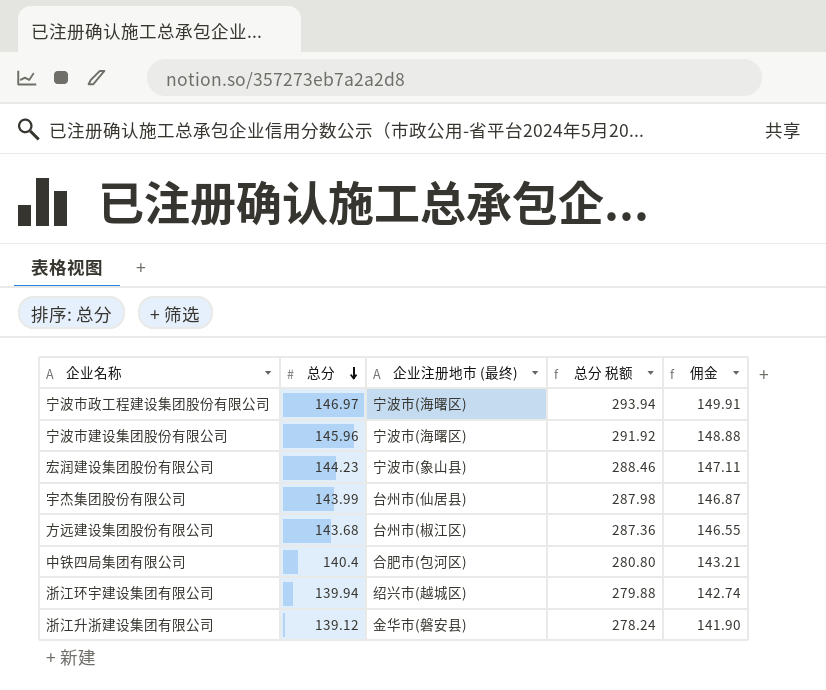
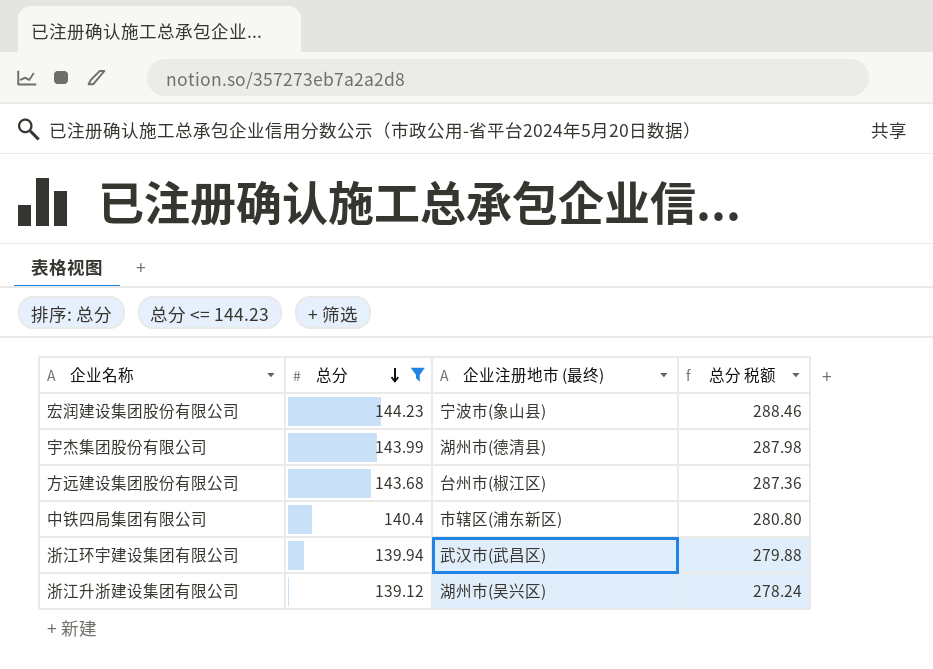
filter: none -> 总分 <= 144.23
column 佣金 | formula: [总分] * 1.02 -> none
宇杰集团股份有限公司 | 企业注册地市 (最终): 台州市(仙居县) -> 湖州市(德清县)
中铁四局集团有限公司 | 企业注册地市 (最终): 合肥市(包河区) -> 市辖区(浦东新区)
浙江环宇建设集团有限公司 | 企业注册地市 (最终): 绍兴市(越城区) -> 武汉市(武昌区)
浙江升浙建设集团有限公司 | 企业注册地市 (最终): 金华市(磐安县) -> 湖州市(吴兴区)

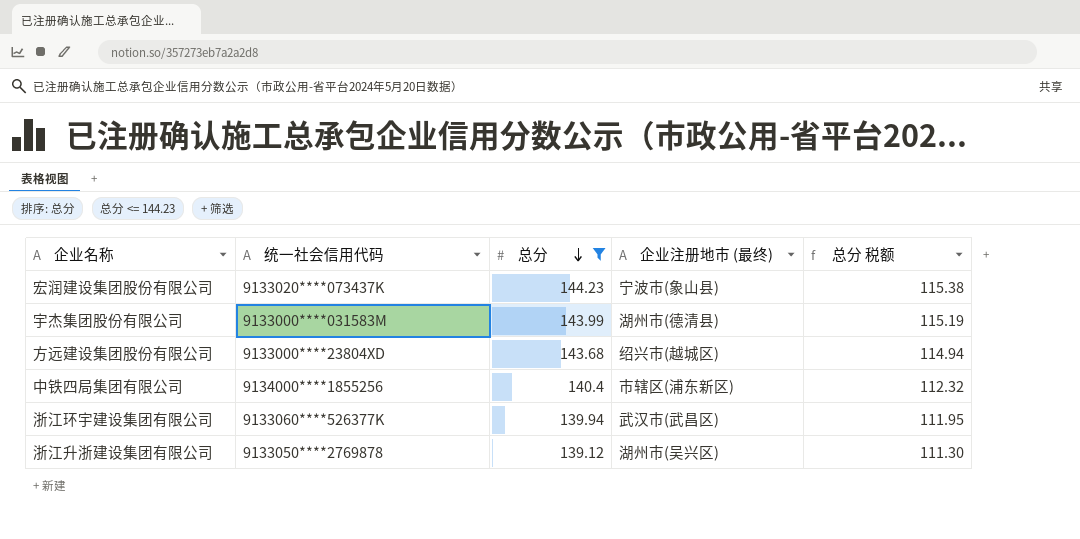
column 统一社会信用代码 | position: none -> 2
column 总分 税额 | formula: [总分] * 2 -> [总分] * 0.8
方远建设集团股份有限公司 | 企业注册地市 (最终): 台州市(椒江区) -> 绍兴市(越城区)

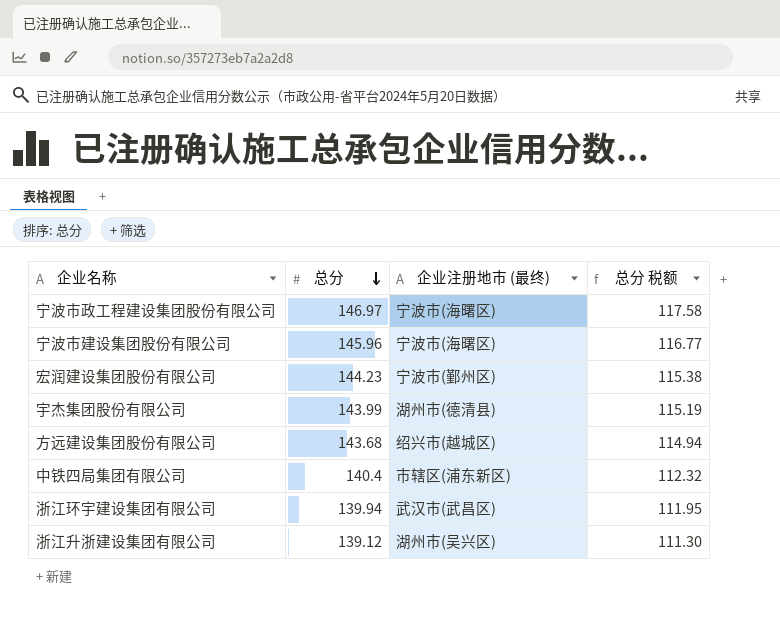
filter: 总分 <= 144.23 -> none
column 统一社会信用代码 | position: 2 -> none
宏润建设集团股份有限公司 | 企业注册地市 (最终): 宁波市(象山县) -> 宁波市(鄞州区)

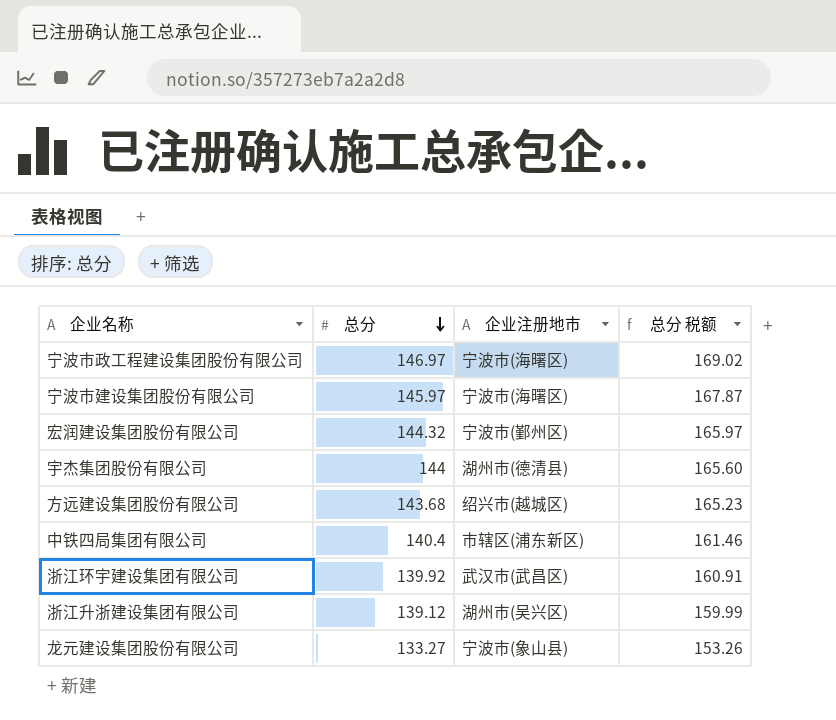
column name: 企业注册地市 (最终) -> 企业注册地市
column 总分 税额 | formula: [总分] * 0.8 -> [总分] * 1.15
宁波市建设集团股份有限公司 | 总分: 145.96 -> 145.97
宏润建设集团股份有限公司 | 总分: 144.23 -> 144.32
宇杰集团股份有限公司 | 总分: 143.99 -> 144
浙江环宇建设集团有限公司 | 总分: 139.94 -> 139.92
row 龙元建设集团股份有限公司: none -> 133.27 | 宁波市(象山县) | 153.26

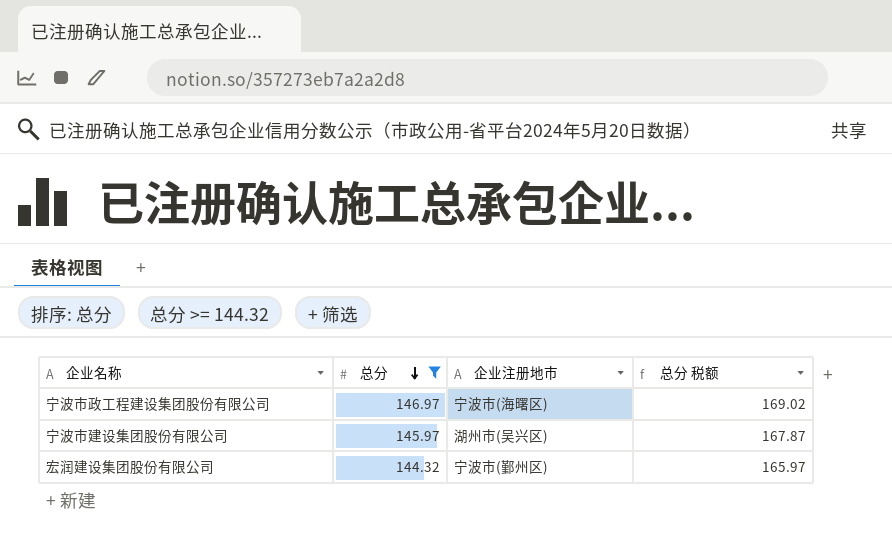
filter: none -> 总分 >= 144.32
宁波市建设集团股份有限公司 | 企业注册地市: 宁波市(海曙区) -> 湖州市(吴兴区)

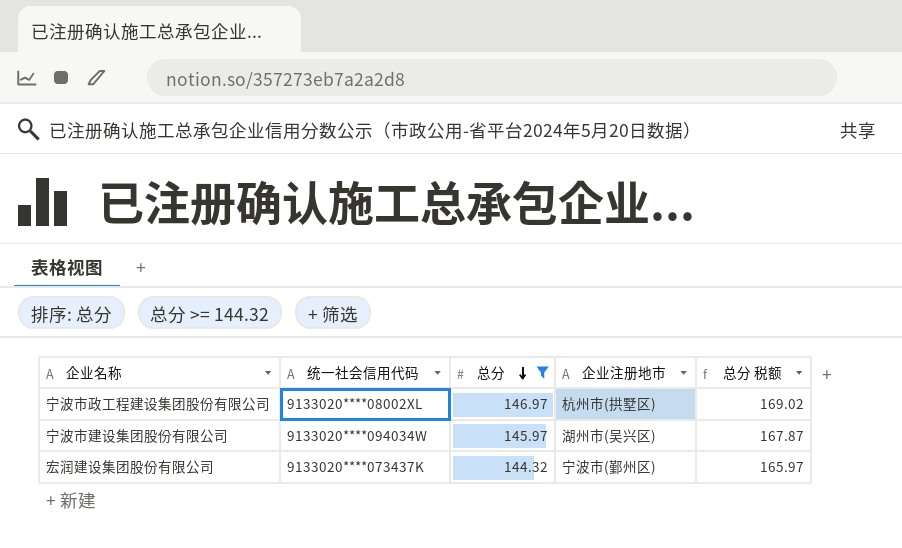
column 统一社会信用代码 | position: none -> 2
宁波市政工程建设集团股份有限公司 | 企业注册地市: 宁波市(海曙区) -> 杭州市(拱墅区)

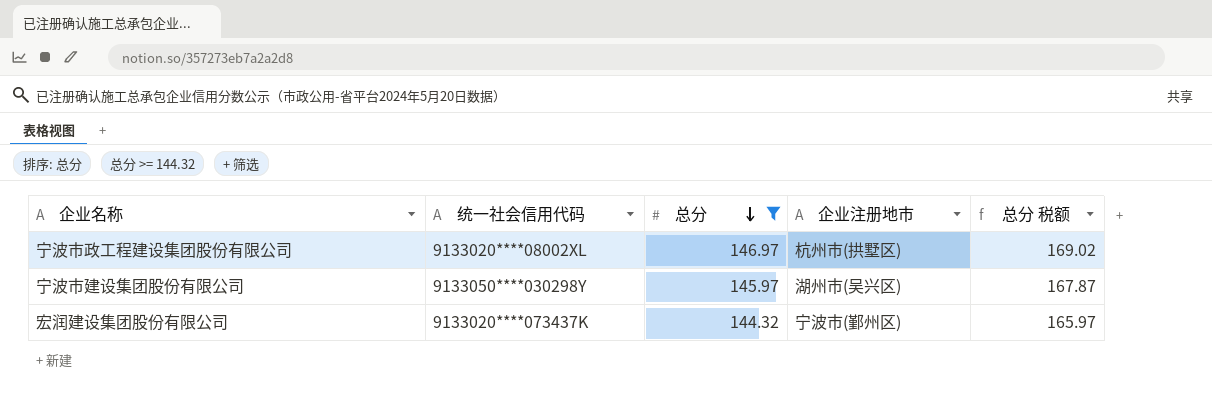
宁波市建设集团股份有限公司 | 统一社会信用代码: 9133020****094034W -> 9133050****030298Y

